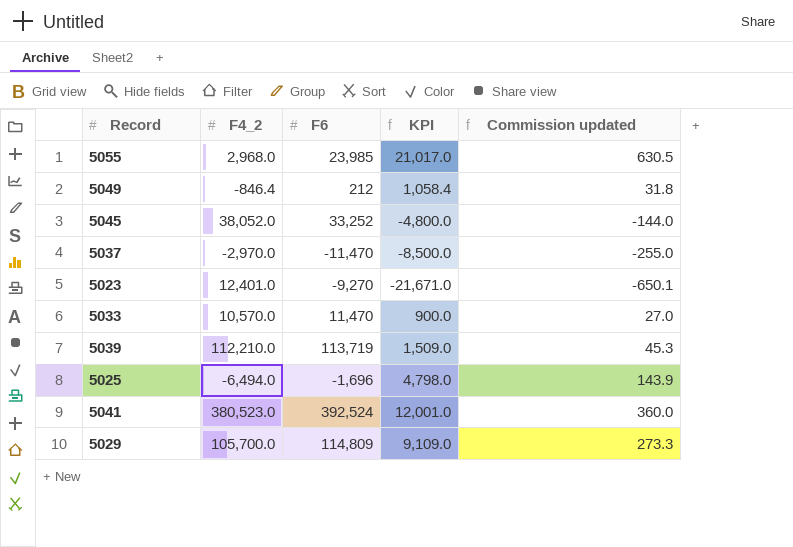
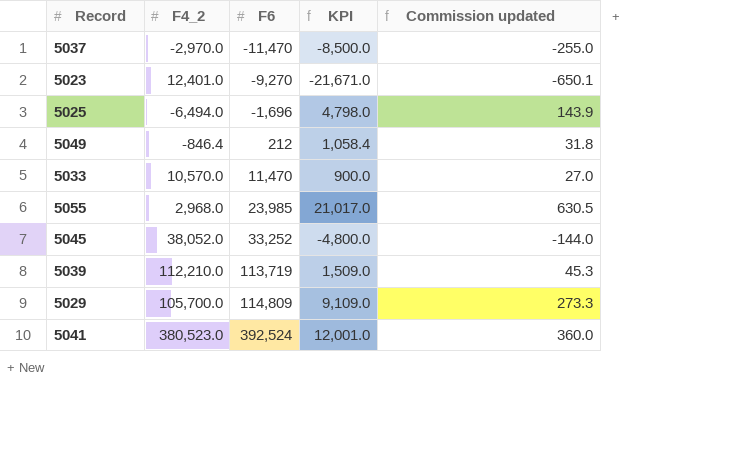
row order: none -> F6 ascending

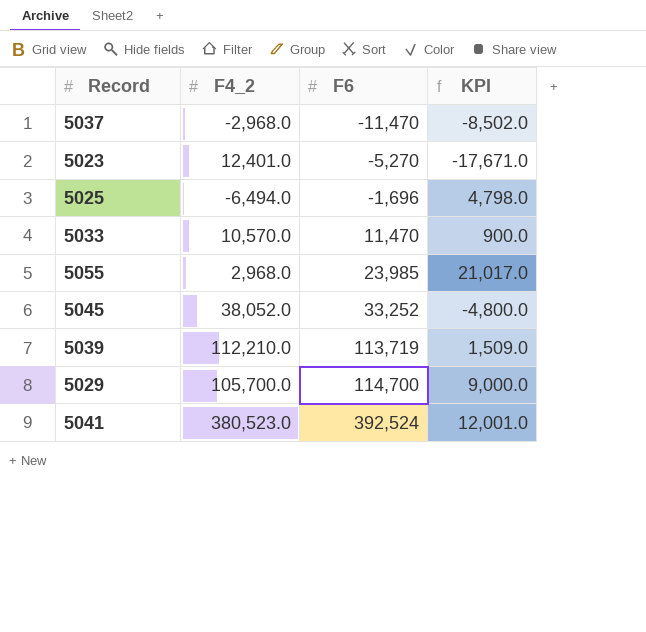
column Commission updated | formula: [KPI] * 0.03 -> none
row 5049: -846.4 | 212 | 1,058.4 | 31.8 -> none
5037 | F4_2: -2,970.0 -> -2,968.0
5037 | KPI: -8,500.0 -> -8,502.0
5023 | F6: -9,270 -> -5,270
5023 | KPI: -21,671.0 -> -17,671.0
5029 | F6: 114,809 -> 114,700
5029 | KPI: 9,109.0 -> 9,000.0

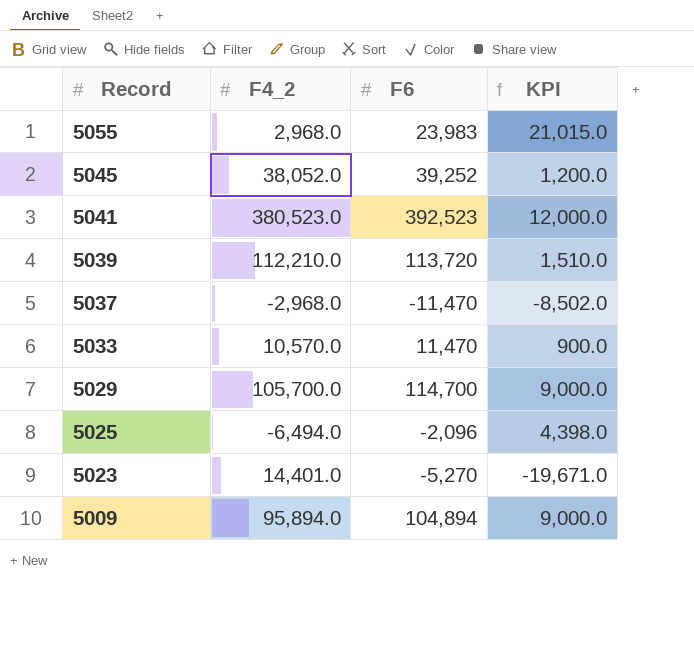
row order: F6 ascending -> Record descending
5055 | F6: 23,985 -> 23,983
5055 | KPI: 21,017.0 -> 21,015.0
5045 | F6: 33,252 -> 39,252
5045 | KPI: -4,800.0 -> 1,200.0
5041 | F6: 392,524 -> 392,523
5041 | KPI: 12,001.0 -> 12,000.0
5039 | F6: 113,719 -> 113,720
5039 | KPI: 1,509.0 -> 1,510.0
5025 | F6: -1,696 -> -2,096
5025 | KPI: 4,798.0 -> 4,398.0
5023 | F4_2: 12,401.0 -> 14,401.0
5023 | KPI: -17,671.0 -> -19,671.0
row 5009: none -> 95,894.0 | 104,894 | 9,000.0

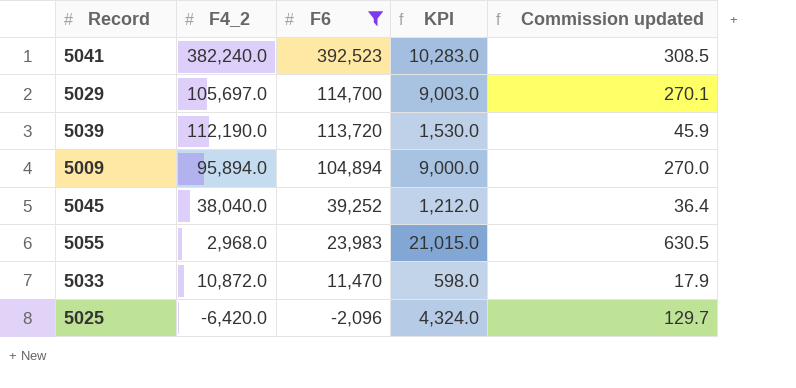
filter: none -> F6 >= -2,096
row order: Record descending -> F6 descending
column Commission updated | formula: none -> [KPI] * 0.03
5041 | F4_2: 380,523.0 -> 382,240.0
5041 | KPI: 12,000.0 -> 10,283.0
5029 | F4_2: 105,700.0 -> 105,697.0
5029 | KPI: 9,000.0 -> 9,003.0
5039 | F4_2: 112,210.0 -> 112,190.0
5039 | KPI: 1,510.0 -> 1,530.0
5045 | F4_2: 38,052.0 -> 38,040.0
5045 | KPI: 1,200.0 -> 1,212.0
5033 | F4_2: 10,570.0 -> 10,872.0
5033 | KPI: 900.0 -> 598.0
5025 | F4_2: -6,494.0 -> -6,420.0
5025 | KPI: 4,398.0 -> 4,324.0

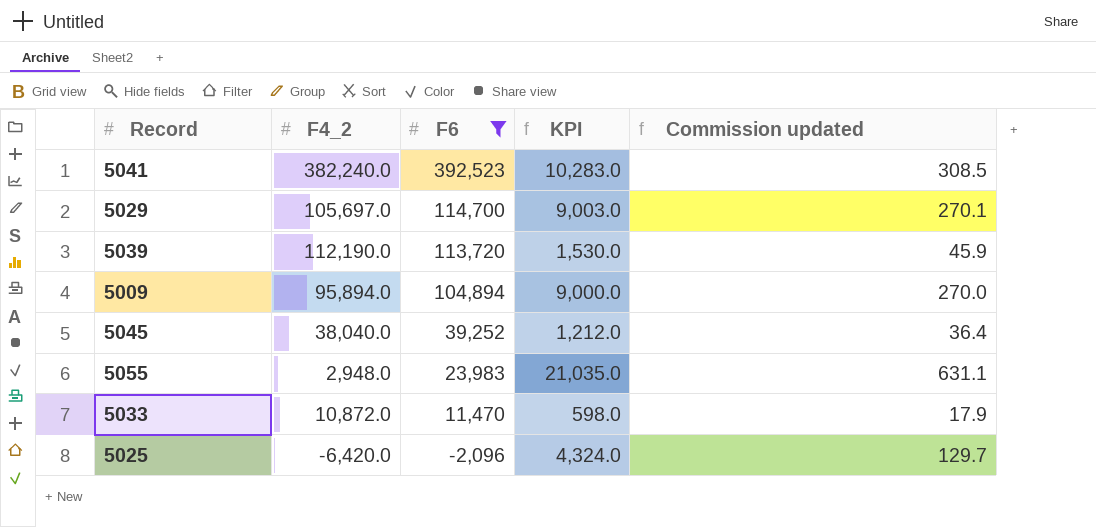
5055 | F4_2: 2,968.0 -> 2,948.0
5055 | KPI: 21,015.0 -> 21,035.0
5055 | Commission updated: 630.5 -> 631.1

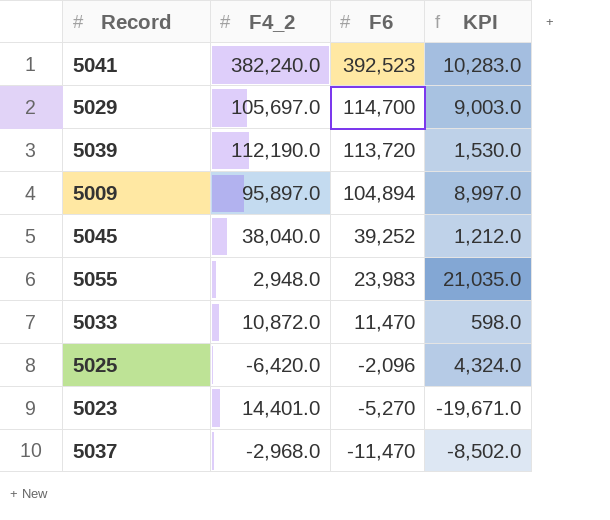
filter: F6 >= -2,096 -> none
column Commission updated | formula: [KPI] * 0.03 -> none
5009 | F4_2: 95,894.0 -> 95,897.0
5009 | KPI: 9,000.0 -> 8,997.0

